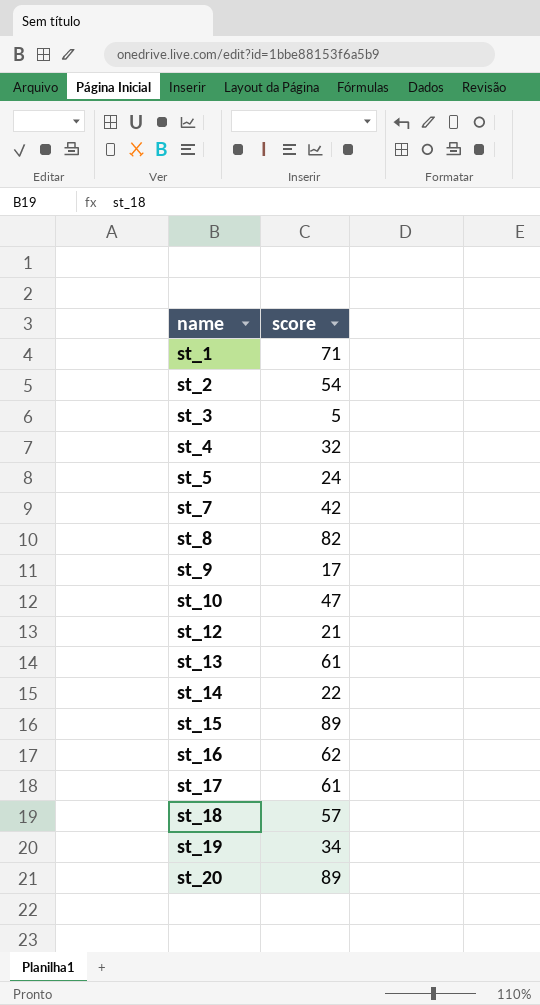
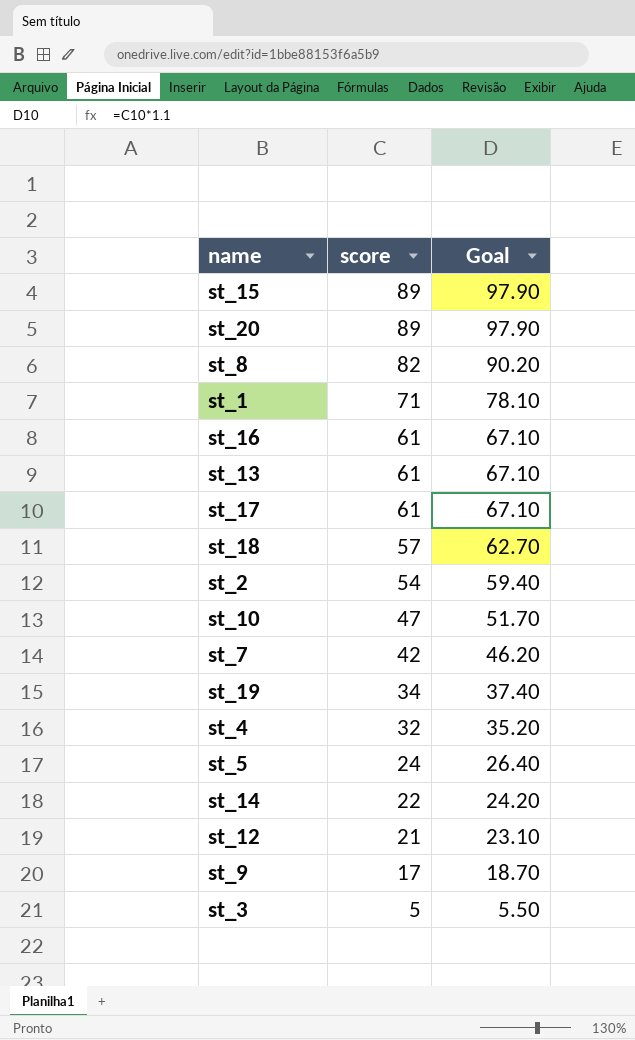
row order: name ascending -> score descending
column Goal | formula: none -> [score] * 1.1
st_16 | score: 62 -> 61

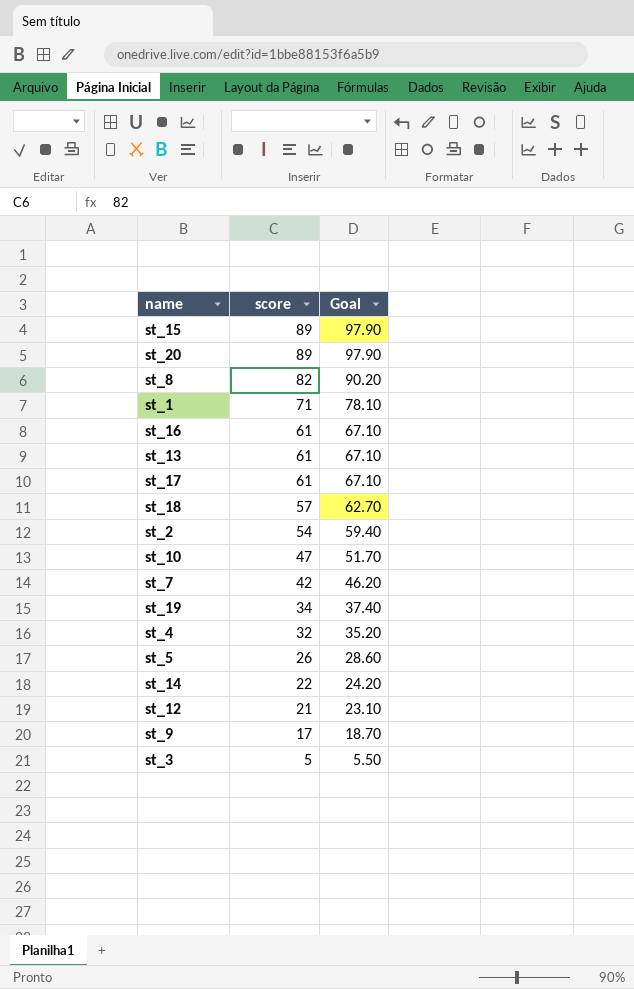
st_5 | score: 24 -> 26
st_5 | Goal: 26.40 -> 28.60

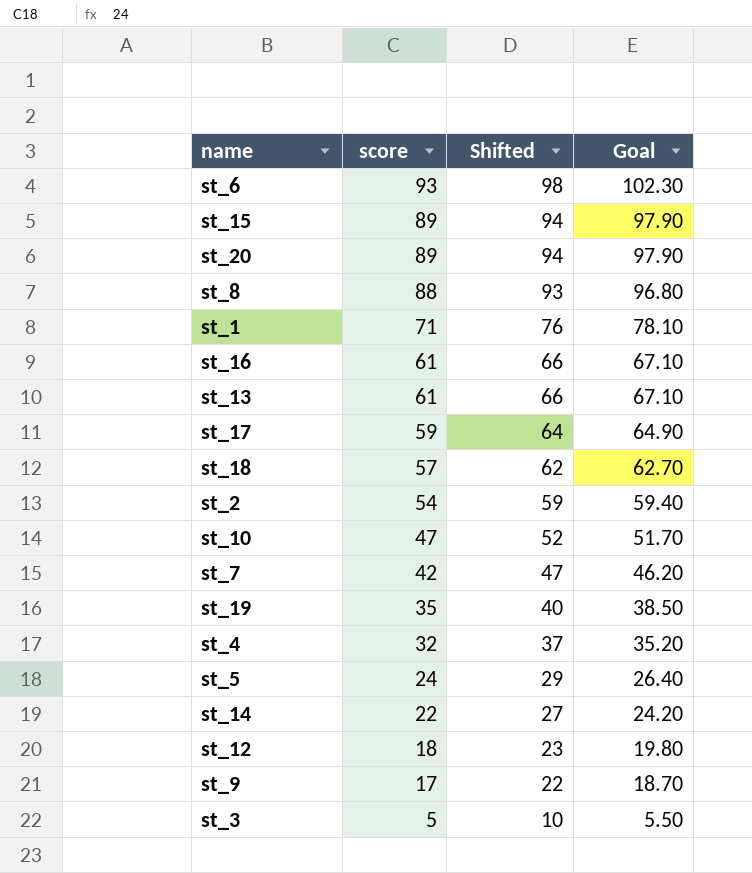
column Shifted | formula: none -> [score] + 5
row st_6: none -> 93 | 98 | 102.30
st_8 | score: 82 -> 88
st_8 | Goal: 90.20 -> 96.80
st_17 | score: 61 -> 59
st_17 | Goal: 67.10 -> 64.90
st_19 | score: 34 -> 35
st_19 | Goal: 37.40 -> 38.50
st_5 | score: 26 -> 24
st_5 | Goal: 28.60 -> 26.40
st_12 | score: 21 -> 18
st_12 | Goal: 23.10 -> 19.80

